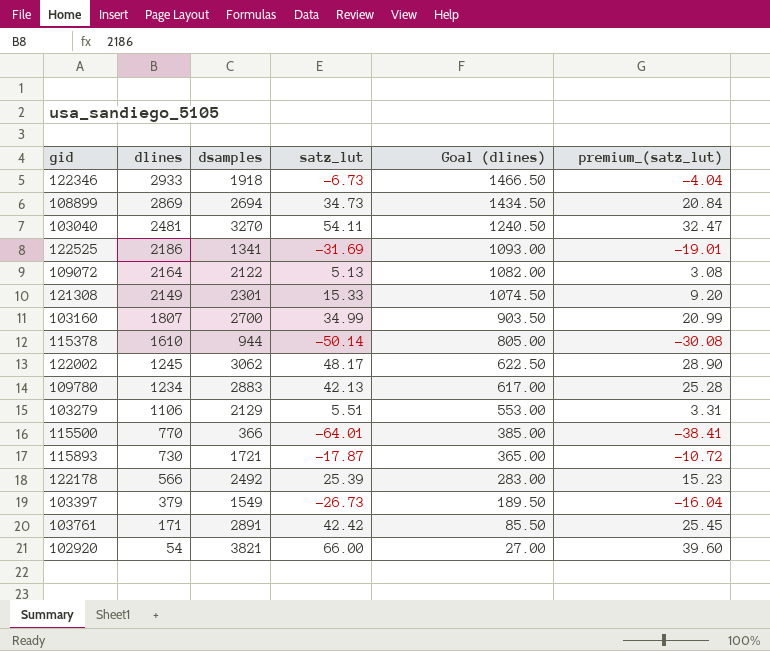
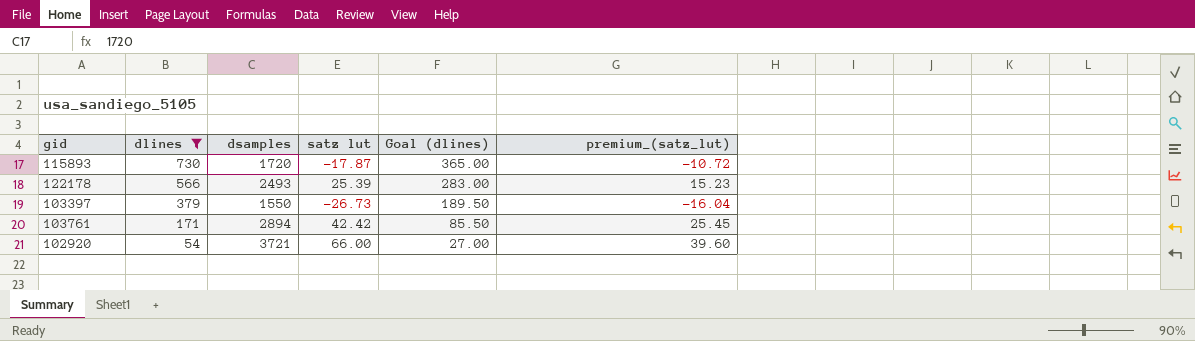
filter: none -> dlines <= 730
column name: satz_lut -> satz lut
115893 | dsamples: 1721 -> 1720
122178 | dsamples: 2492 -> 2493
103397 | dsamples: 1549 -> 1550
103761 | dsamples: 2891 -> 2894
102920 | dsamples: 3821 -> 3721

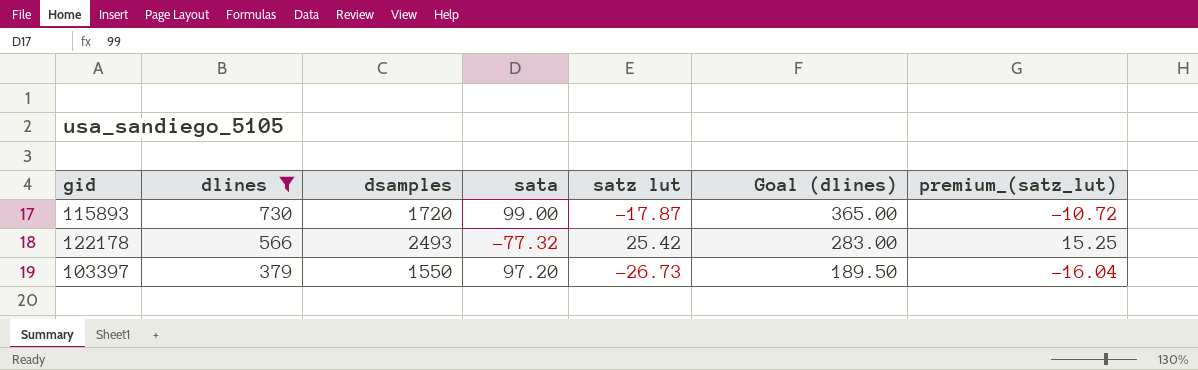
column sata | position: none -> 4
row 103761: 171 | 2894 | 42.42 | 85.50 | 25.45 -> none
row 102920: 54 | 3721 | 66.00 | 27.00 | 39.60 -> none
122178 | satz lut: 25.39 -> 25.42
122178 | premium_(satz_lut): 15.23 -> 15.25

